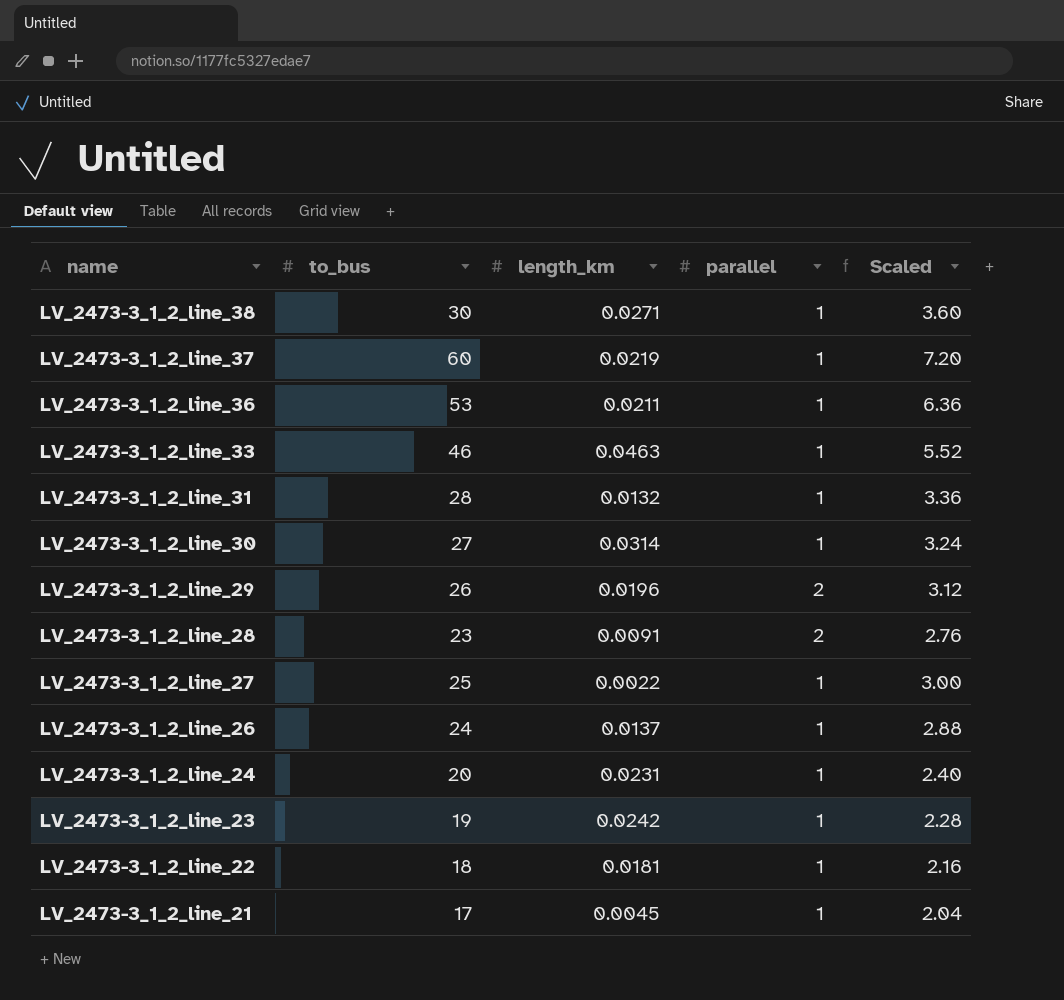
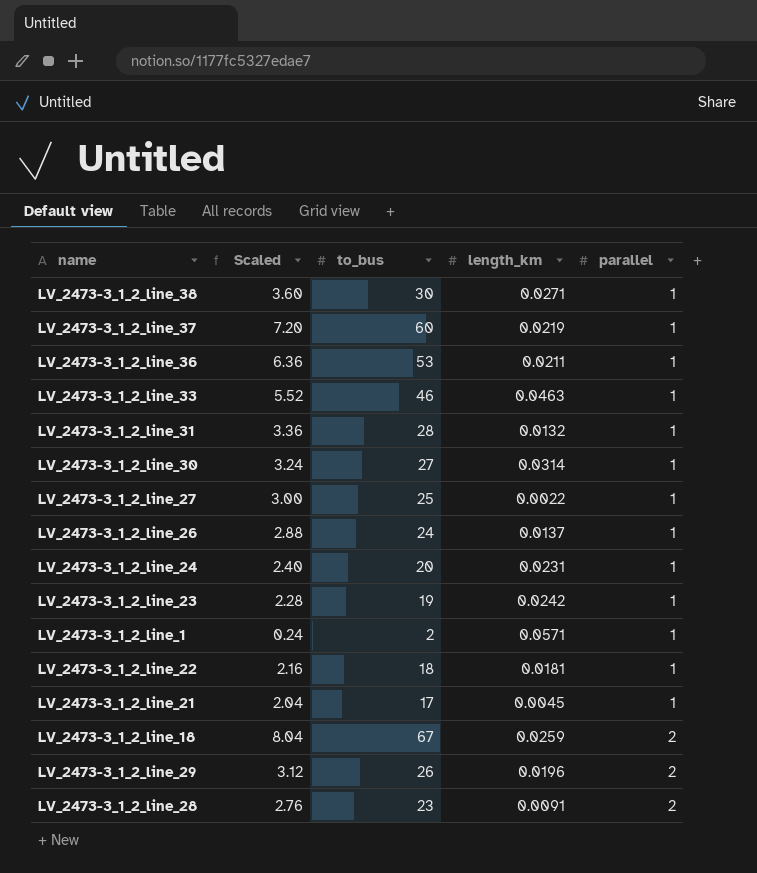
row order: name descending -> parallel ascending
column Scaled | position: 5 -> 2
row LV_2473-3_1_2_line_1: none -> 0.24 | 2 | 0.0571 | 1
row LV_2473-3_1_2_line_18: none -> 8.04 | 67 | 0.0259 | 2

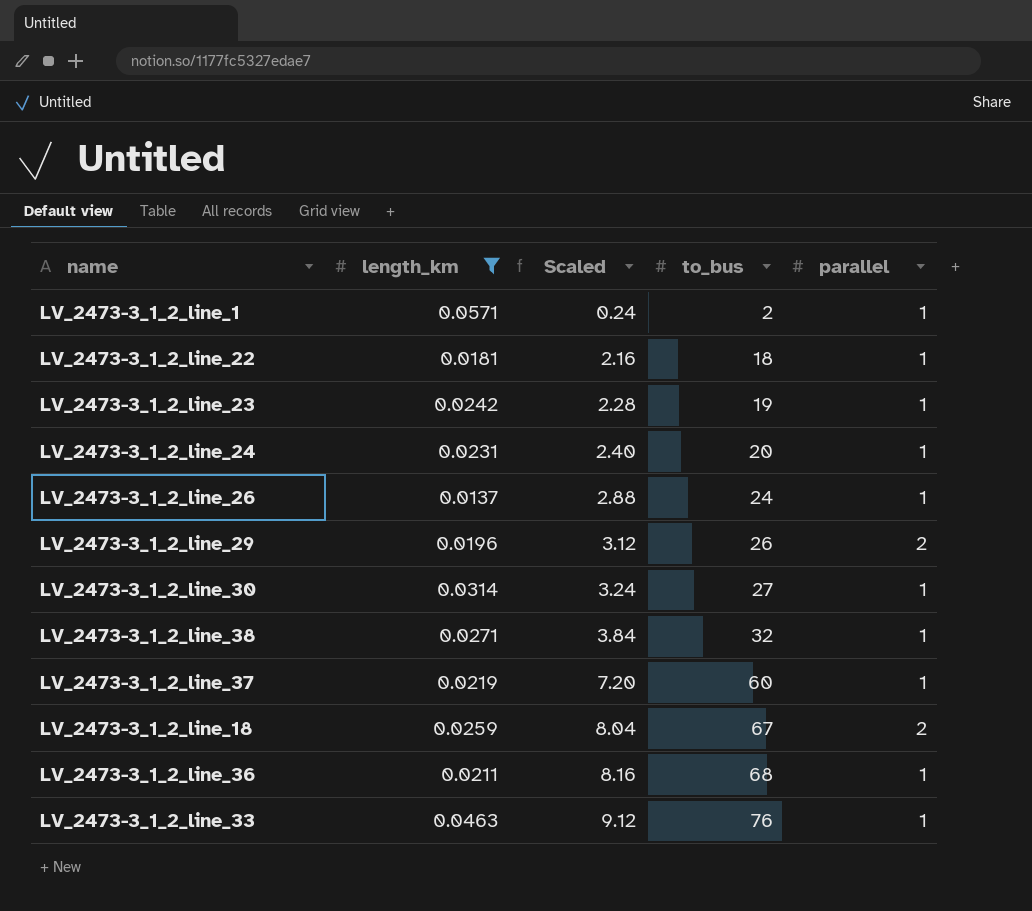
filter: none -> length_km >= 0.0137
row order: parallel ascending -> Scaled ascending
column length_km | position: 4 -> 2
LV_2473-3_1_2_line_38 | Scaled: 3.60 -> 3.84
LV_2473-3_1_2_line_38 | to_bus: 30 -> 32
LV_2473-3_1_2_line_36 | Scaled: 6.36 -> 8.16
LV_2473-3_1_2_line_36 | to_bus: 53 -> 68
LV_2473-3_1_2_line_33 | Scaled: 5.52 -> 9.12
LV_2473-3_1_2_line_33 | to_bus: 46 -> 76

